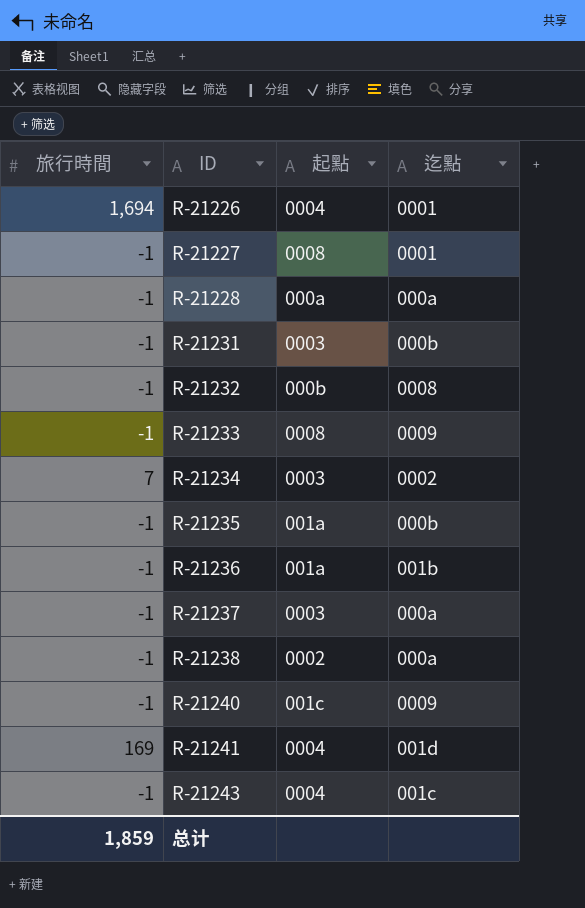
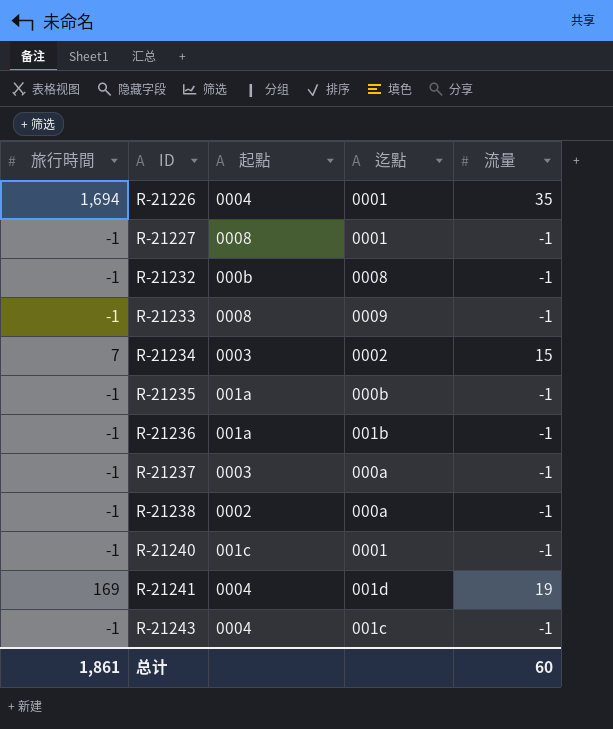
column 流量 | position: none -> 5
row R-21228: -1 | 000a | 000a -> none
row R-21231: -1 | 0003 | 000b -> none
R-21240 | 迄點: 0009 -> 0001
总计 | 旅行時間: 1,859 -> 1,861

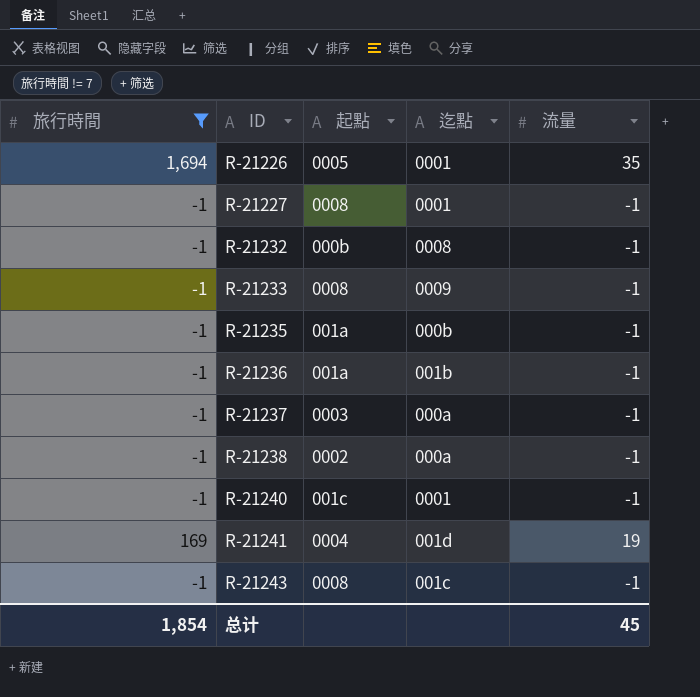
filter: none -> 旅行時間 != 7
R-21226 | 起點: 0004 -> 0005
R-21243 | 起點: 0004 -> 0008
总计 | 旅行時間: 1,861 -> 1,854
总计 | 流量: 60 -> 45

